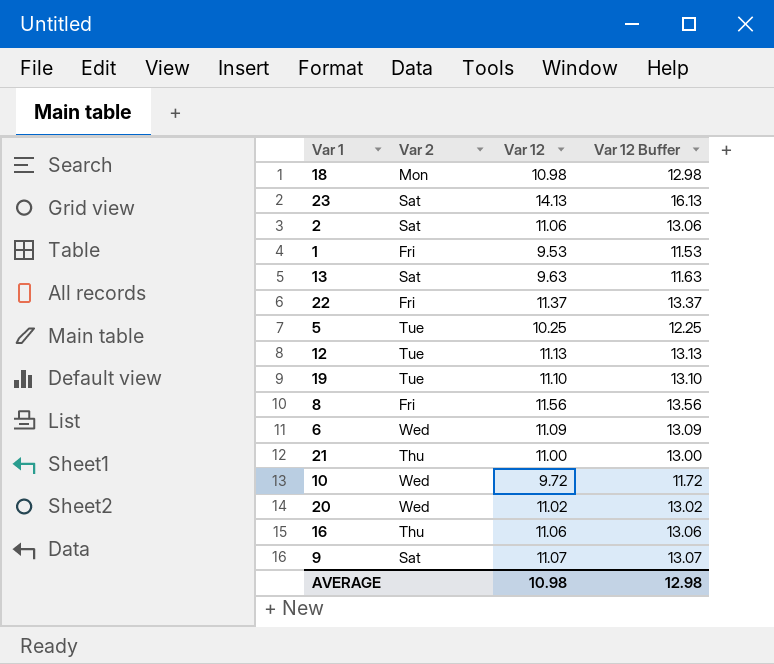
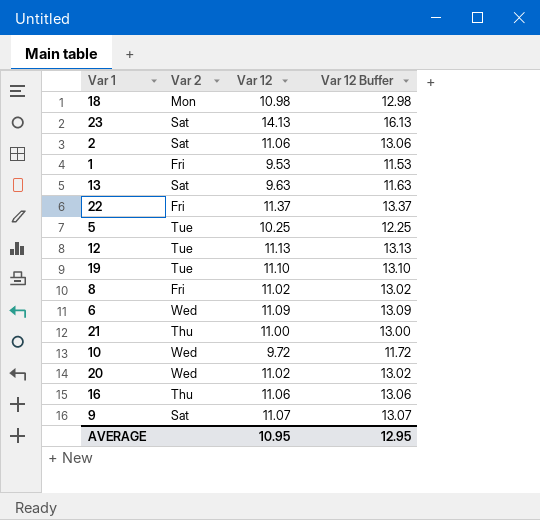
8 | Var 12: 11.56 -> 11.02
8 | Var 12 Buffer: 13.56 -> 13.02
AVERAGE | Var 12: 10.98 -> 10.95
AVERAGE | Var 12 Buffer: 12.98 -> 12.95

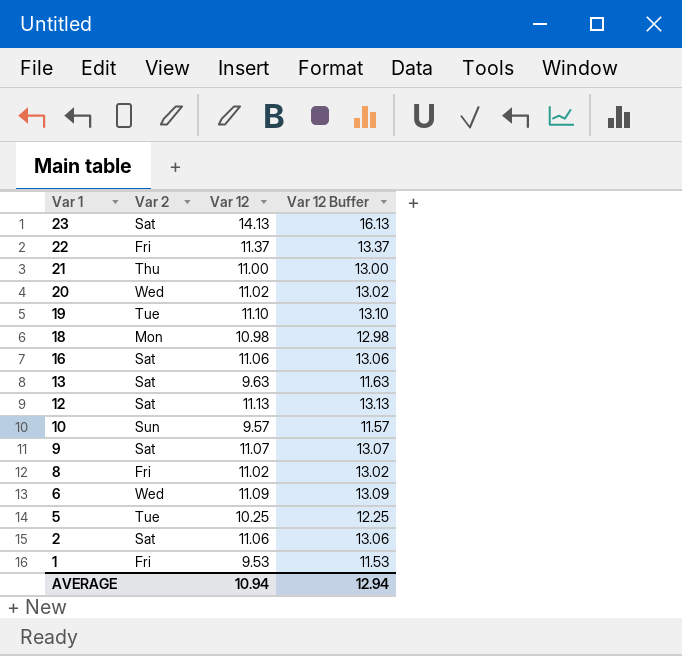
row order: none -> Var 1 descending
16 | Var 2: Thu -> Sat
12 | Var 2: Tue -> Sat
10 | Var 2: Wed -> Sun
10 | Var 12: 9.72 -> 9.57
10 | Var 12 Buffer: 11.72 -> 11.57
AVERAGE | Var 12: 10.95 -> 10.94
AVERAGE | Var 12 Buffer: 12.95 -> 12.94

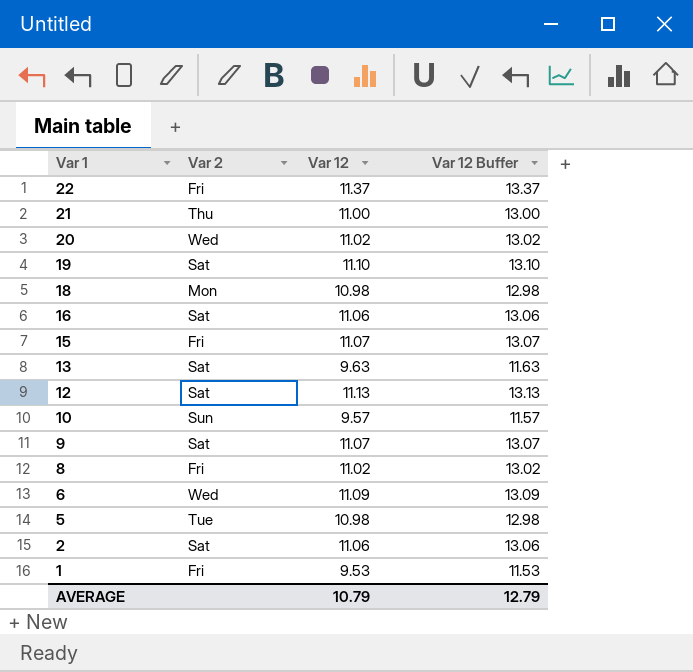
row 23: Sat | 14.13 | 16.13 -> none
19 | Var 2: Tue -> Sat
row 15: none -> Fri | 11.07 | 13.07
5 | Var 12: 10.25 -> 10.98
5 | Var 12 Buffer: 12.25 -> 12.98
AVERAGE | Var 12: 10.94 -> 10.79
AVERAGE | Var 12 Buffer: 12.94 -> 12.79

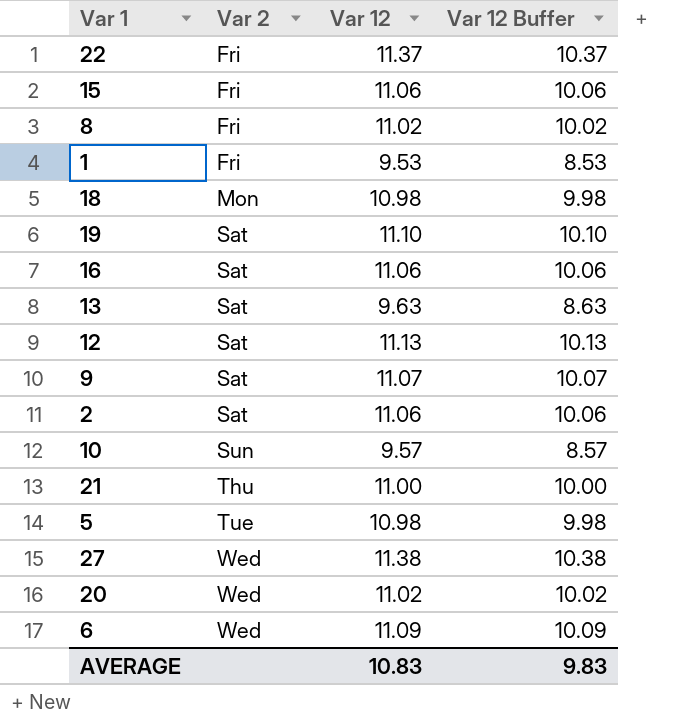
row order: Var 1 descending -> Var 2 ascending
column Var 12 Buffer | formula: [Var 12] + 2 -> [Var 12] - 1
15 | Var 12: 11.07 -> 11.06
row 27: none -> Wed | 11.38 | 10.38
AVERAGE | Var 12: 10.79 -> 10.83
AVERAGE | Var 12 Buffer: 12.79 -> 9.83

